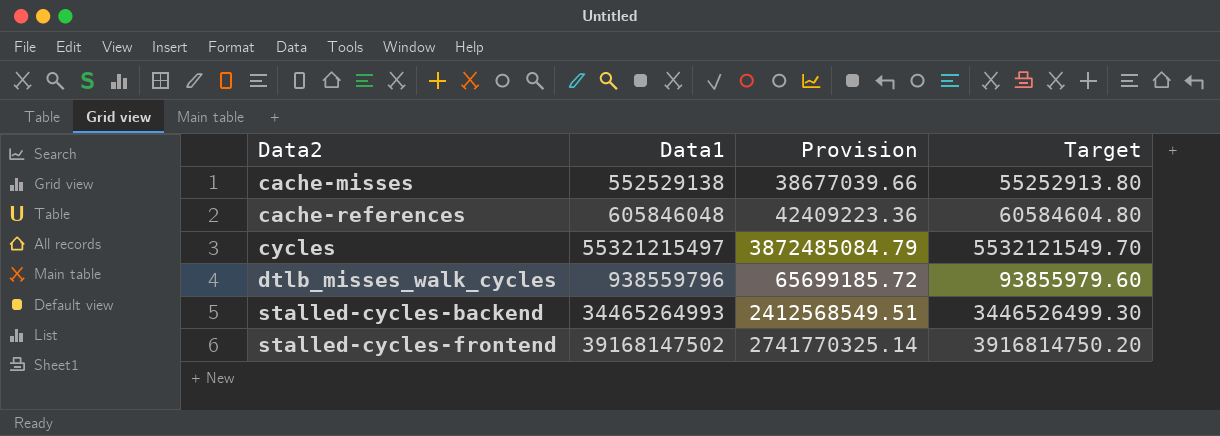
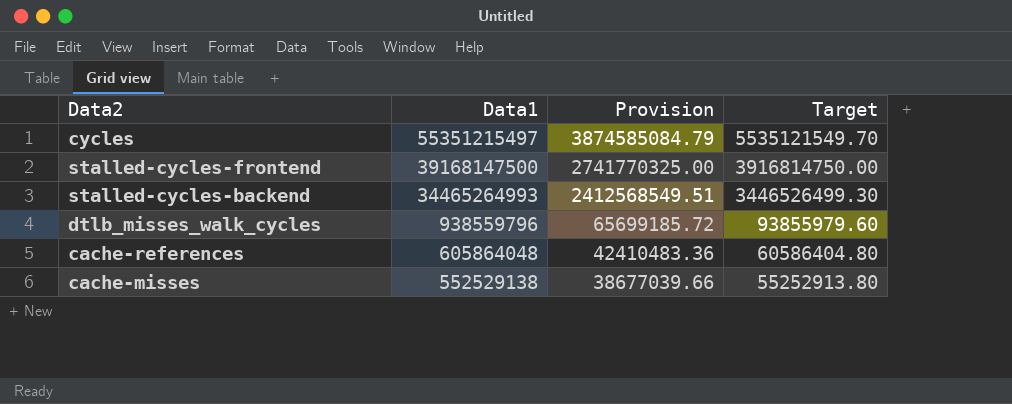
row order: Data2 ascending -> Data1 descending
cycles | Data1: 55321215497 -> 55351215497
cycles | Provision: 3872485084.79 -> 3874585084.79
cycles | Target: 5532121549.70 -> 5535121549.70
stalled-cycles-frontend | Data1: 39168147502 -> 39168147500
stalled-cycles-frontend | Provision: 2741770325.14 -> 2741770325.00
stalled-cycles-frontend | Target: 3916814750.20 -> 3916814750.00
cache-references | Data1: 605846048 -> 605864048
cache-references | Provision: 42409223.36 -> 42410483.36
cache-references | Target: 60584604.80 -> 60586404.80

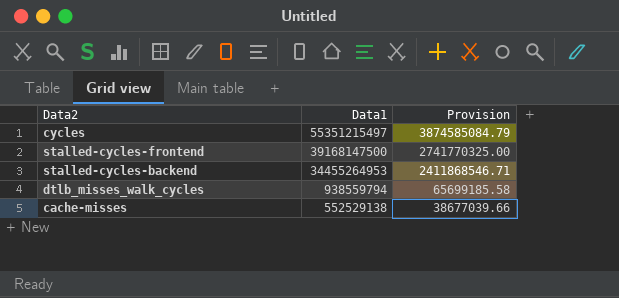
column Target | formula: [Data1] * 0.1 -> none
row cache-references: 605864048 | 42410483.36 | 60586404.80 -> none
stalled-cycles-backend | Data1: 34465264993 -> 34455264953
stalled-cycles-backend | Provision: 2412568549.51 -> 2411868546.71
dtlb_misses_walk_cycles | Data1: 938559796 -> 938559794
dtlb_misses_walk_cycles | Provision: 65699185.72 -> 65699185.58

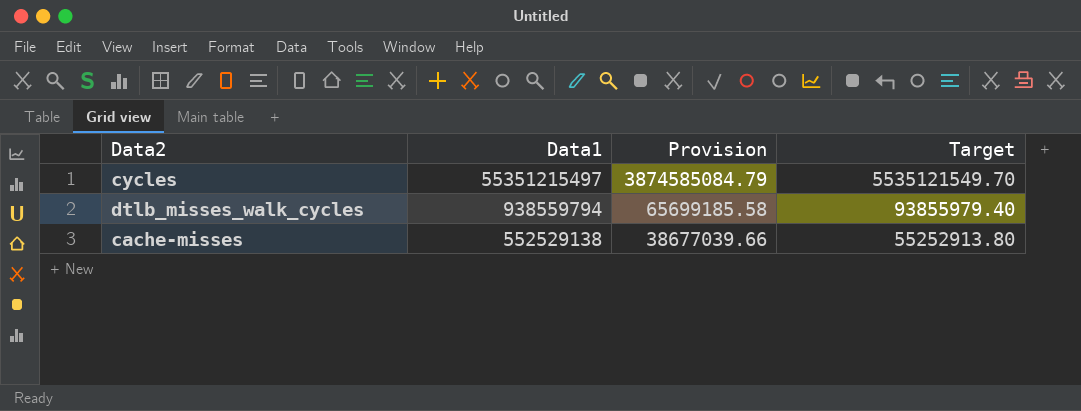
column Target | formula: none -> [Data1] * 0.1
row stalled-cycles-frontend: 39168147500 | 2741770325.00 -> none
row stalled-cycles-backend: 34455264953 | 2411868546.71 -> none

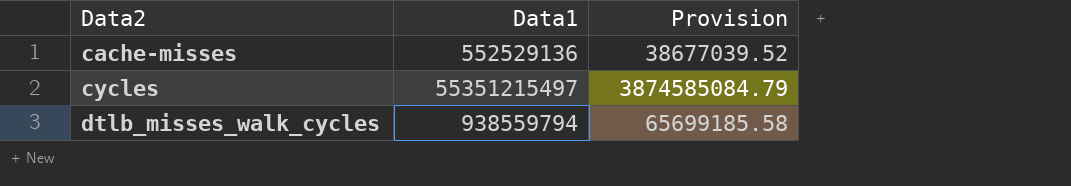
row order: Data1 descending -> Data2 ascending
column Target | formula: [Data1] * 0.1 -> none
cache-misses | Data1: 552529138 -> 552529136
cache-misses | Provision: 38677039.66 -> 38677039.52

